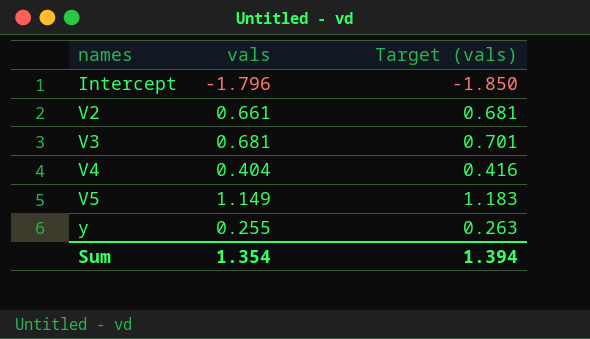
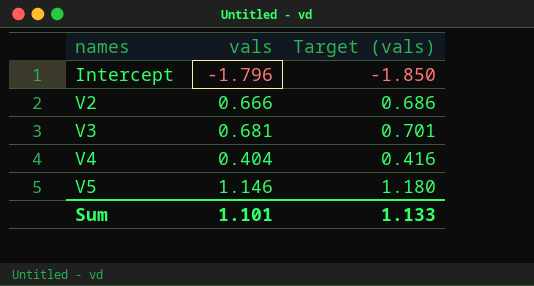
row y: 0.255 | 0.263 -> none
V2 | vals: 0.661 -> 0.666
V2 | Target (vals): 0.681 -> 0.686
V5 | vals: 1.149 -> 1.146
V5 | Target (vals): 1.183 -> 1.180
Sum | vals: 1.354 -> 1.101
Sum | Target (vals): 1.394 -> 1.133

